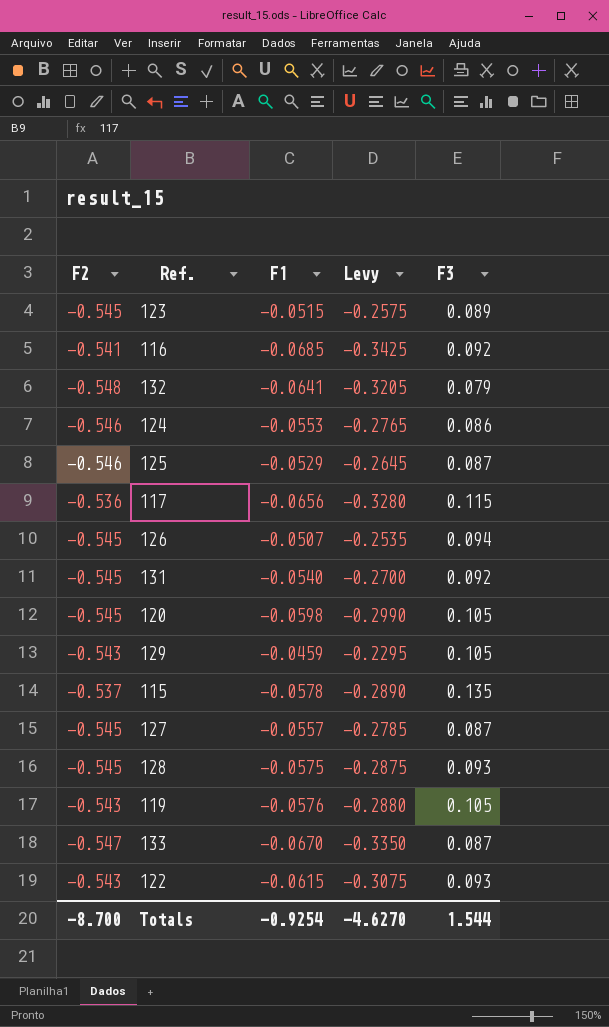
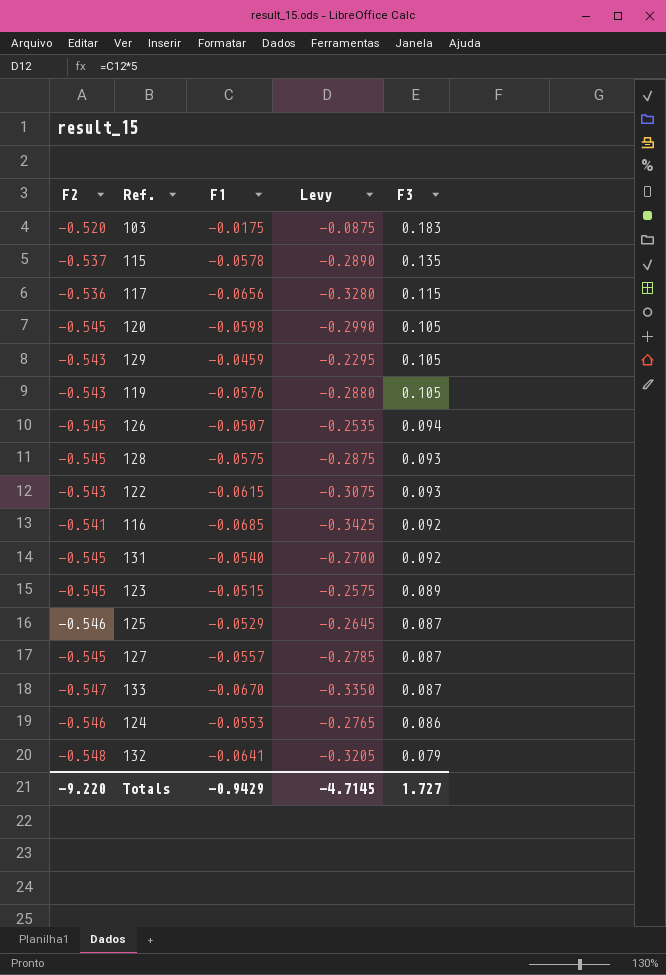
row order: none -> F3 descending
row 103: none -> -0.520 | -0.0175 | -0.0875 | 0.183
Totals | F2: -8.700 -> -9.220
Totals | F1: -0.9254 -> -0.9429
Totals | Levy: -4.6270 -> -4.7145
Totals | F3: 1.544 -> 1.727

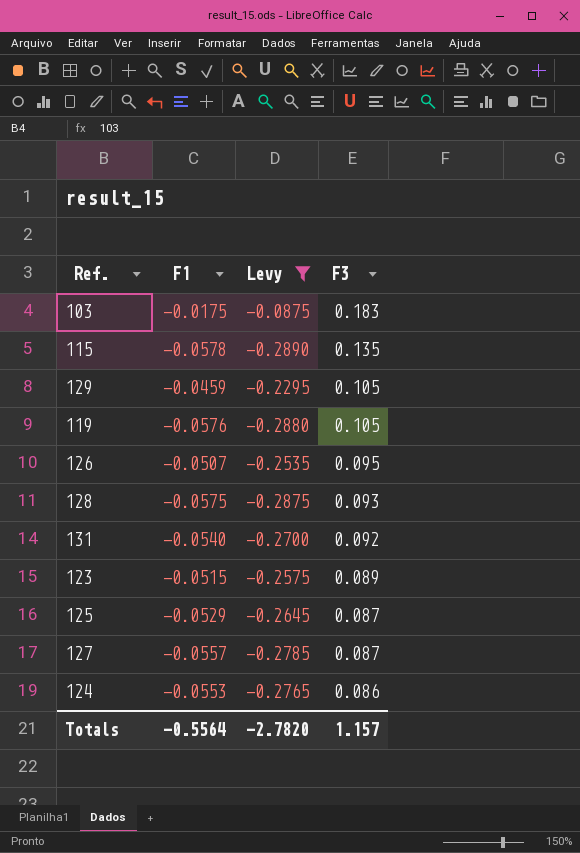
filter: none -> Levy >= -0.2890
column F2 | position: 1 -> none
126 | F3: 0.094 -> 0.095
Totals | F1: -0.9429 -> -0.5564
Totals | Levy: -4.7145 -> -2.7820
Totals | F3: 1.727 -> 1.157

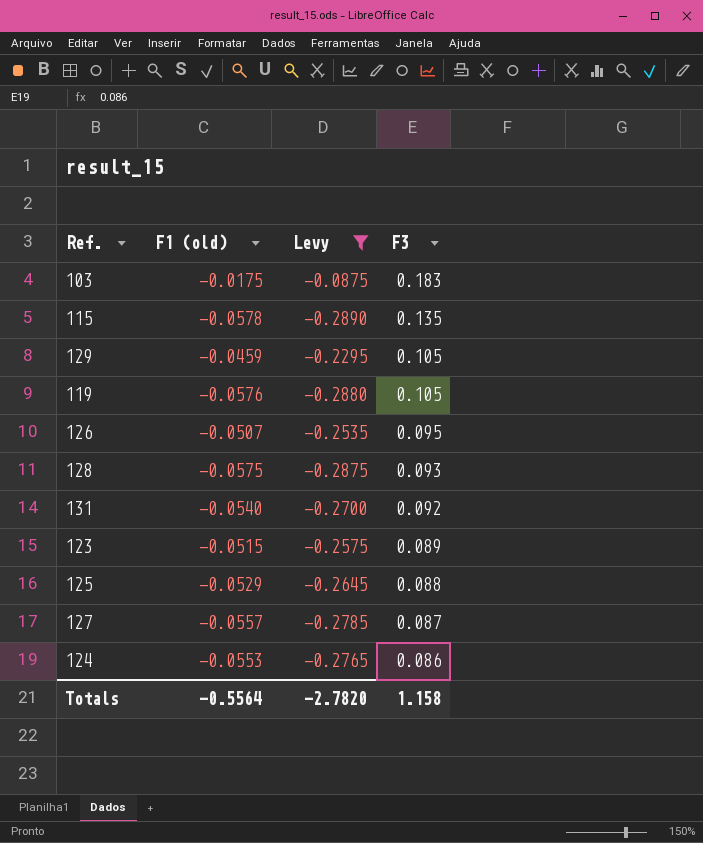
column name: F1 -> F1 (old)
125 | F3: 0.087 -> 0.088
Totals | F3: 1.157 -> 1.158

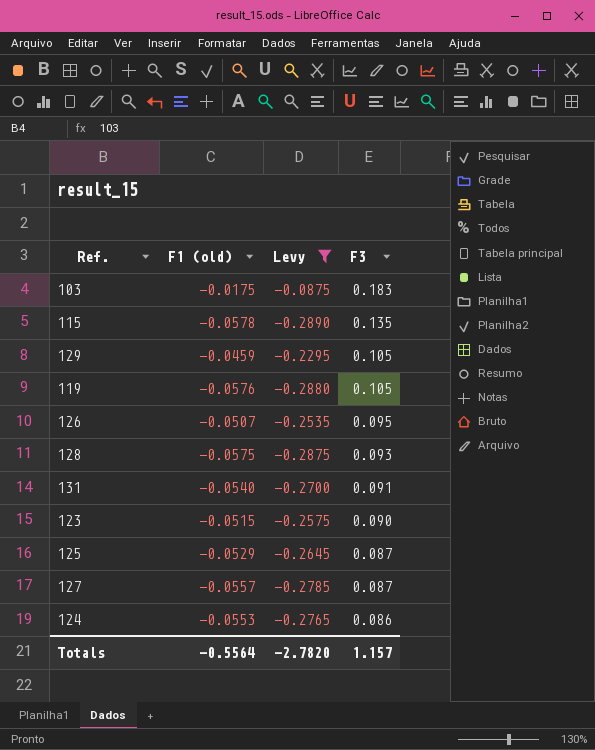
131 | F3: 0.092 -> 0.091
123 | F3: 0.089 -> 0.090
125 | F3: 0.088 -> 0.087
Totals | F3: 1.158 -> 1.157

